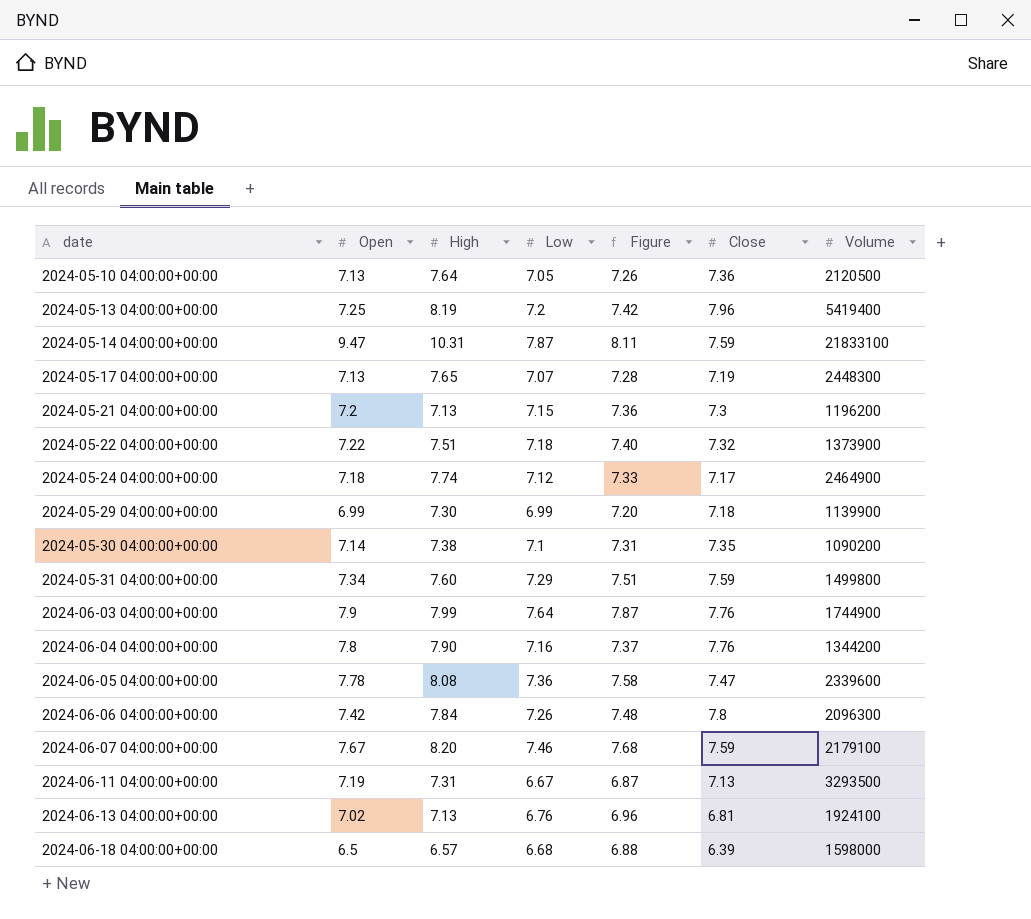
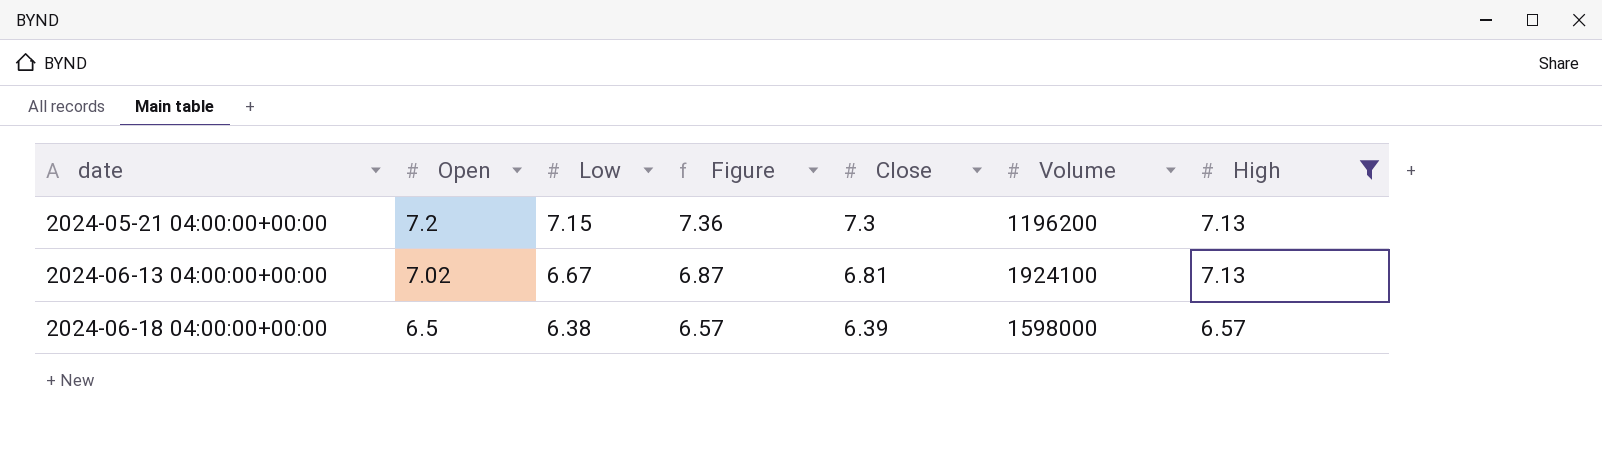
filter: none -> High <= 7.13
column High | position: 3 -> 7
2024-06-13 04:00:00+00:00 | Low: 6.76 -> 6.67
2024-06-13 04:00:00+00:00 | Figure: 6.96 -> 6.87
2024-06-18 04:00:00+00:00 | Low: 6.68 -> 6.38
2024-06-18 04:00:00+00:00 | Figure: 6.88 -> 6.57

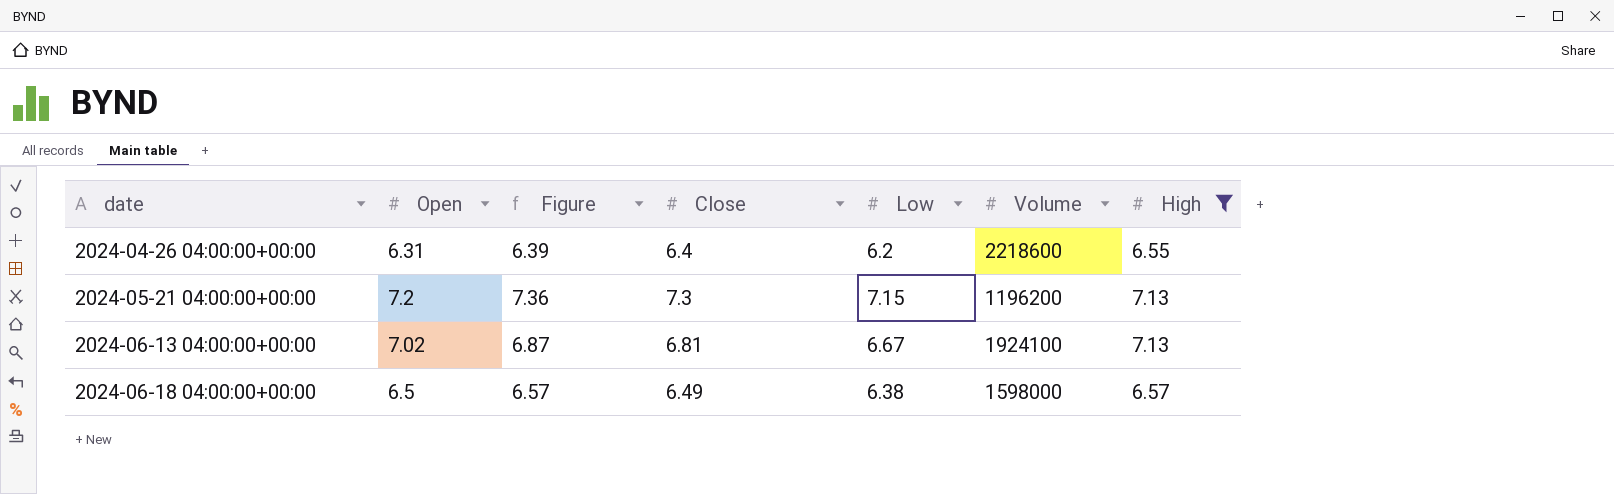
column Low | position: 3 -> 5
row 2024-04-26 04:00:00+00:00: none -> 6.31 | 6.39 | 6.4 | 6.2 | 2218600 | 6.55
2024-06-18 04:00:00+00:00 | Close: 6.39 -> 6.49

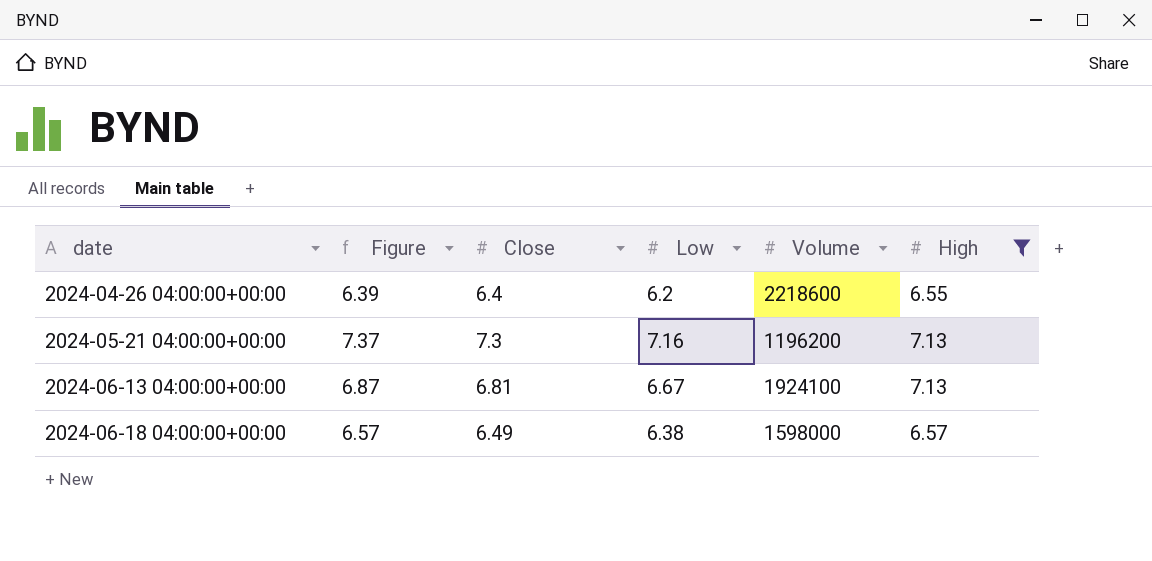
column Open | position: 2 -> none
2024-05-21 04:00:00+00:00 | Figure: 7.36 -> 7.37
2024-05-21 04:00:00+00:00 | Low: 7.15 -> 7.16

